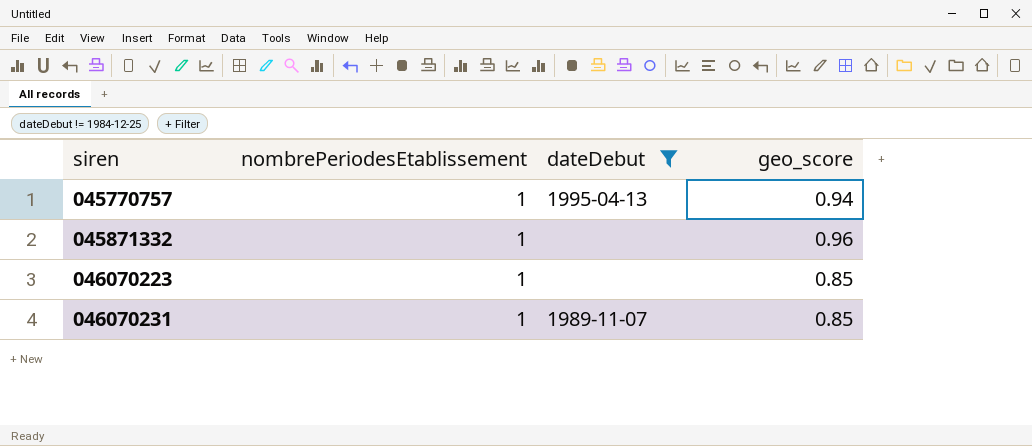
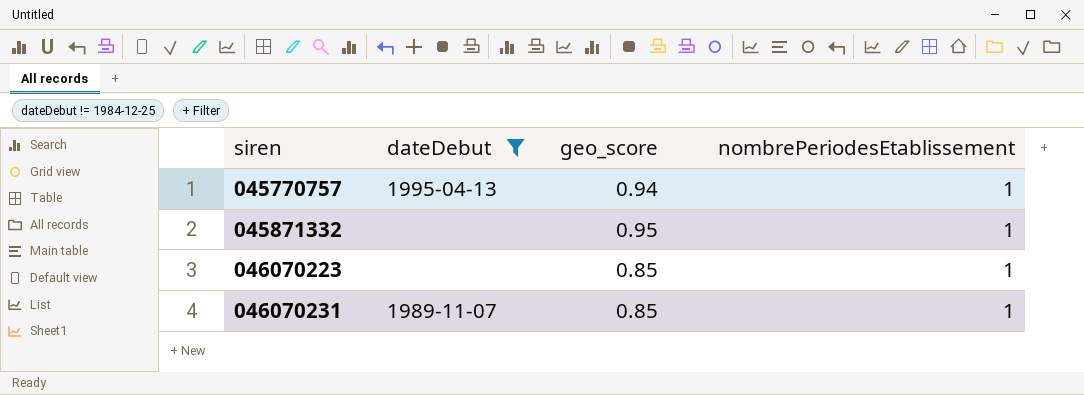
column nombrePeriodesEtablissement | position: 2 -> 4
045871332 | geo_score: 0.96 -> 0.95

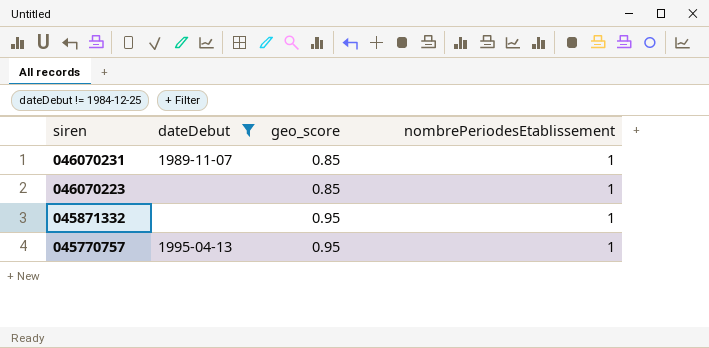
row order: siren ascending -> siren descending
045770757 | geo_score: 0.94 -> 0.95

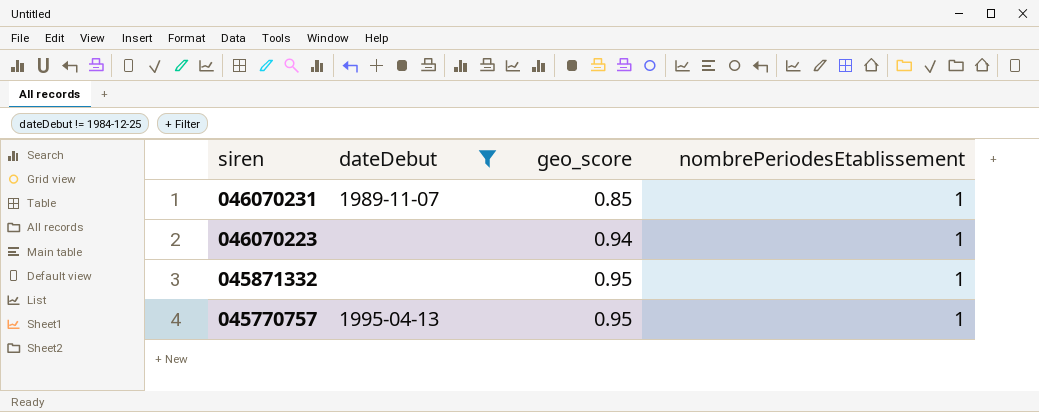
046070223 | geo_score: 0.85 -> 0.94

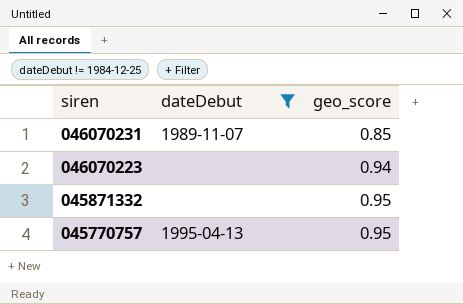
column nombrePeriodesEtablissement | position: 4 -> none

